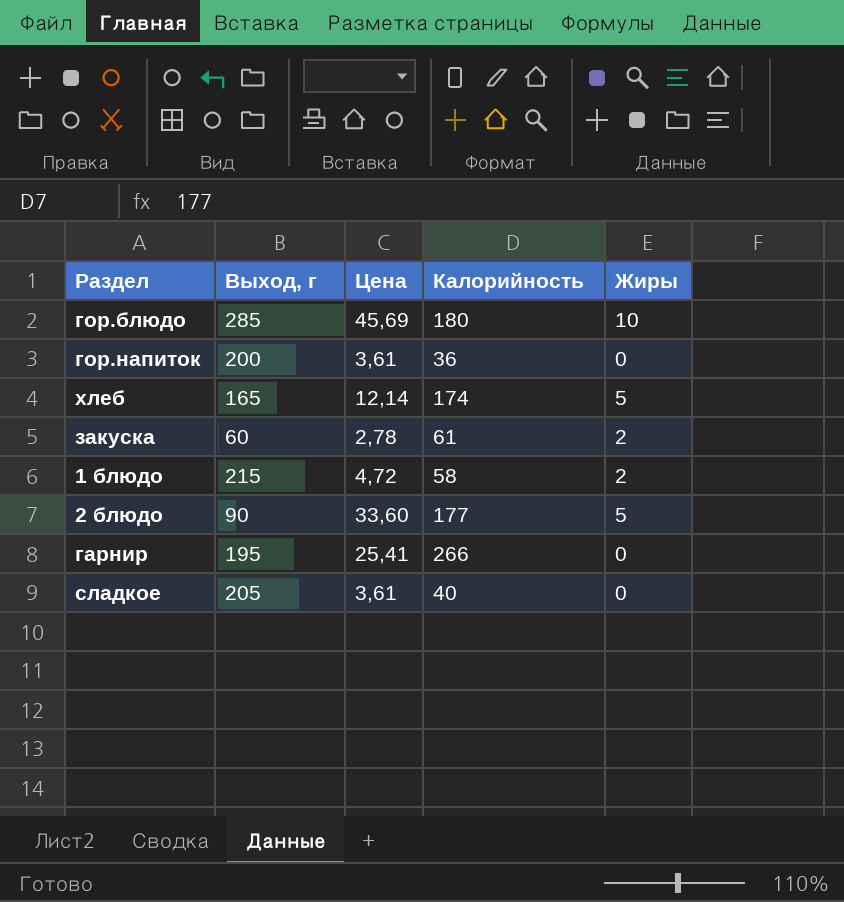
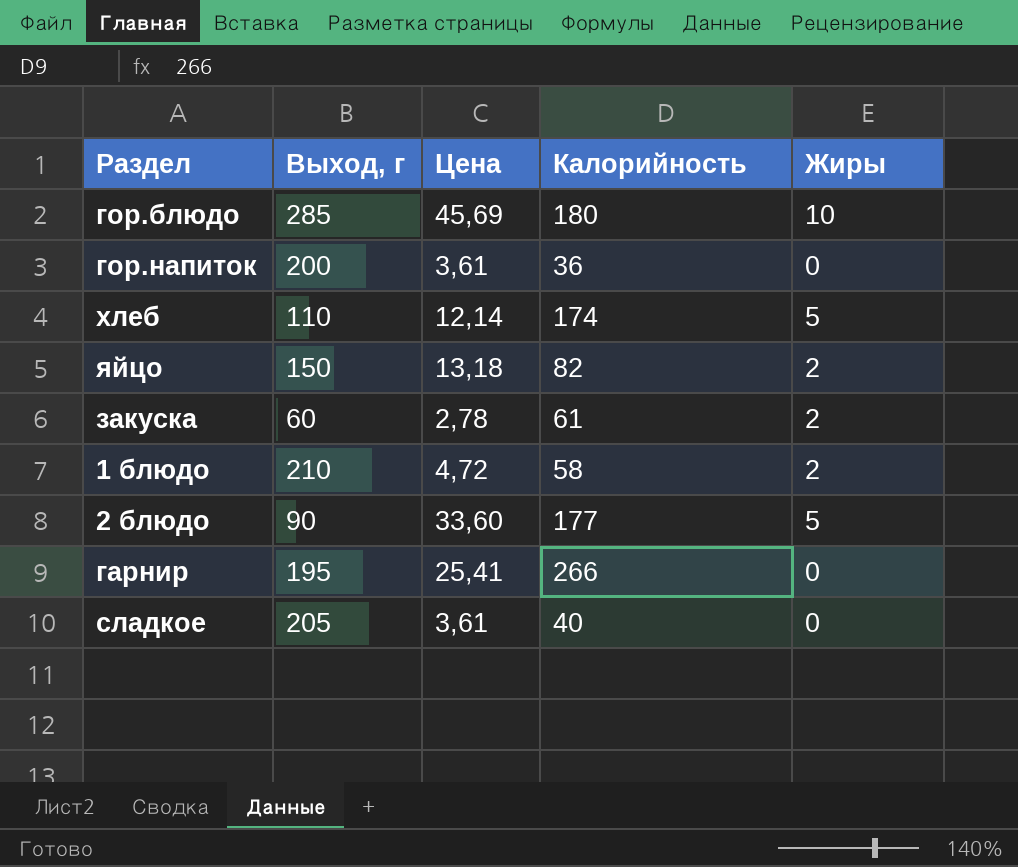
хлеб | Выход, г: 165 -> 110
row яйцо: none -> 150 | 13,18 | 82 | 2
1 блюдо | Выход, г: 215 -> 210

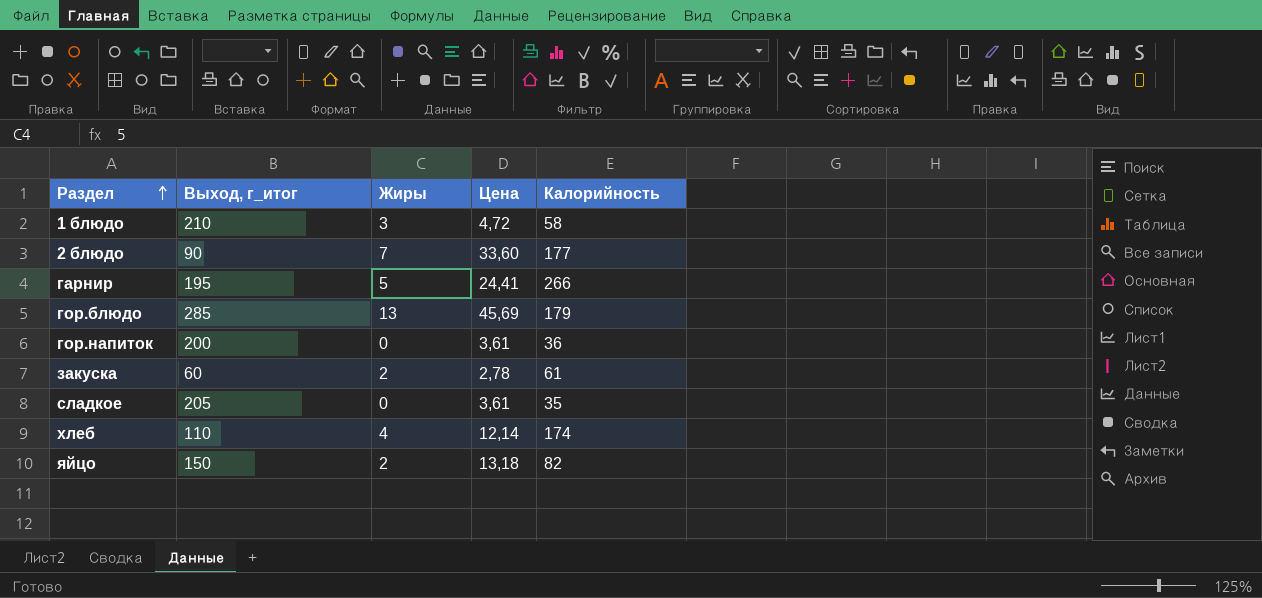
row order: none -> Раздел ascending
column name: Выход, г -> Выход, г_итог
column Жиры | position: 5 -> 3
1 блюдо | Жиры: 2 -> 3
2 блюдо | Жиры: 5 -> 7
гарнир | Жиры: 0 -> 5
гарнир | Цена: 25,41 -> 24,41
гор.блюдо | Жиры: 10 -> 13
гор.блюдо | Калорийность: 180 -> 179
сладкое | Калорийность: 40 -> 35
хлеб | Жиры: 5 -> 4

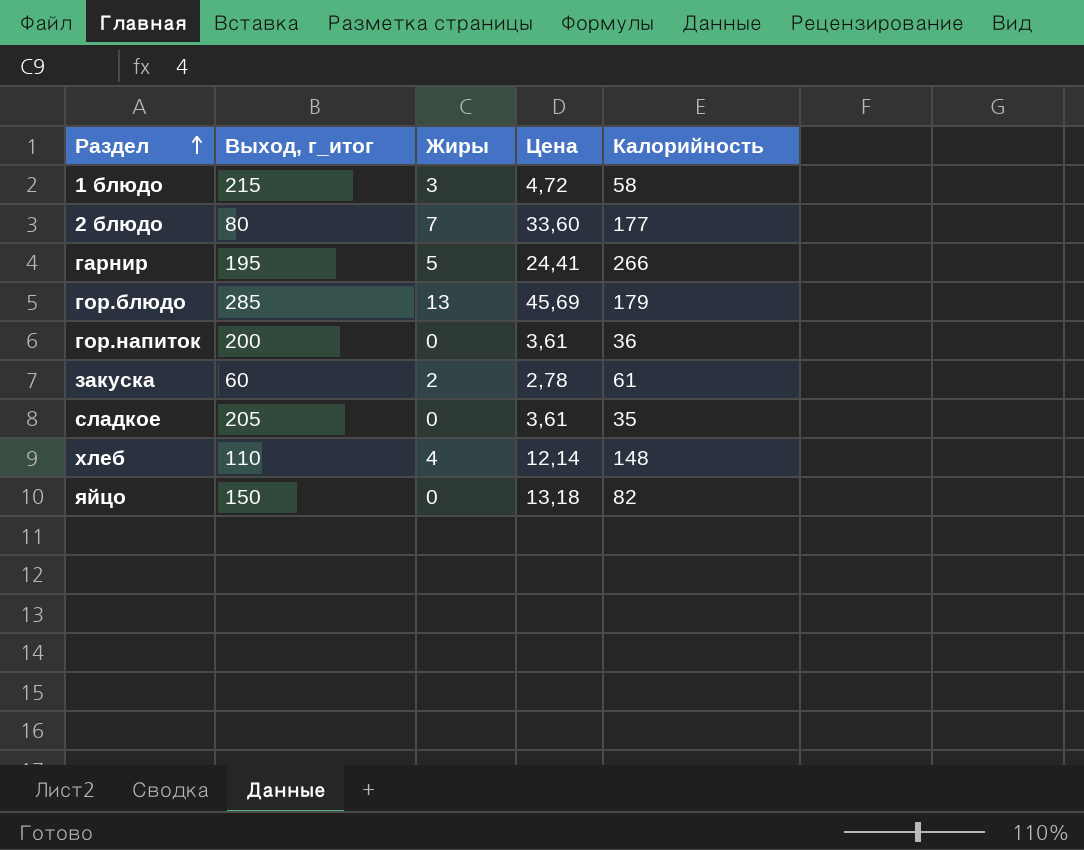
1 блюдо | Выход, г_итог: 210 -> 215
2 блюдо | Выход, г_итог: 90 -> 80
хлеб | Калорийность: 174 -> 148
яйцо | Жиры: 2 -> 0

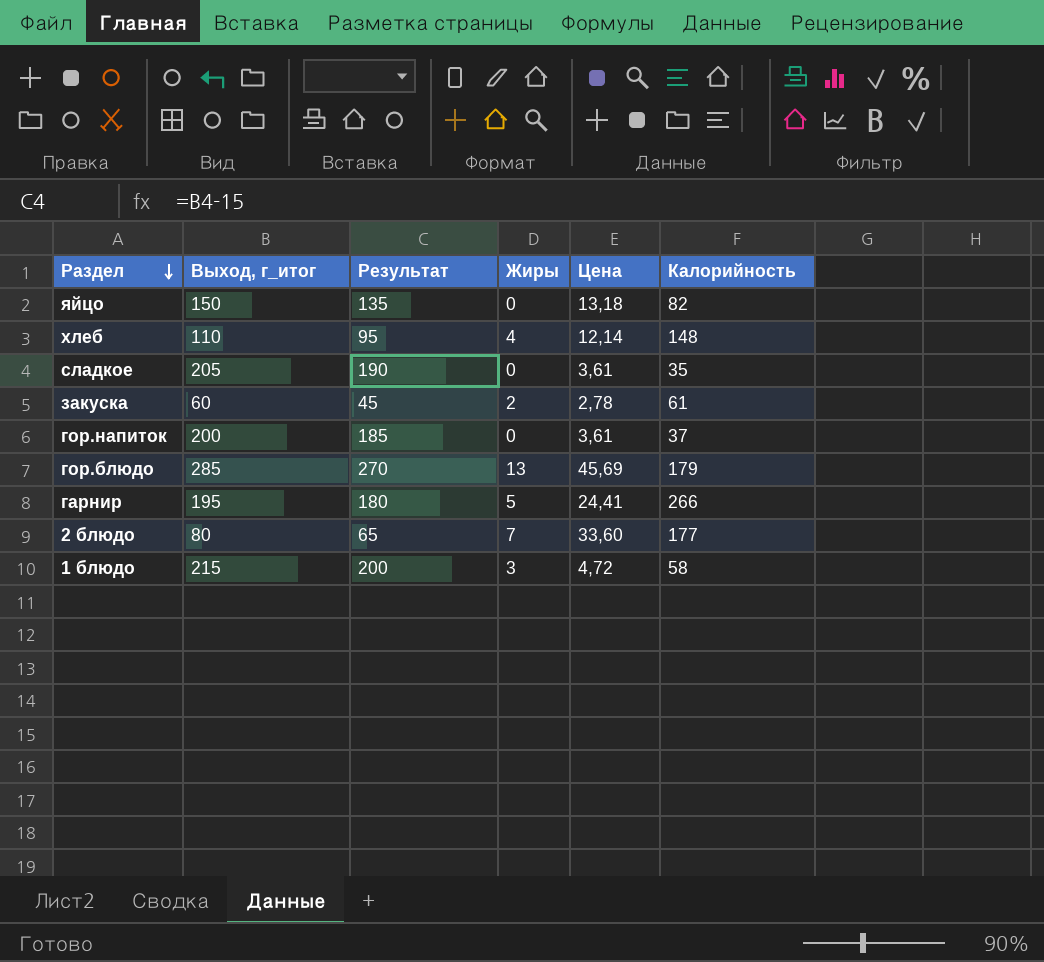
row order: Раздел ascending -> Раздел descending
column Результат | formula: none -> [Выход, г_итог] - 15
гор.напиток | Калорийность: 36 -> 37

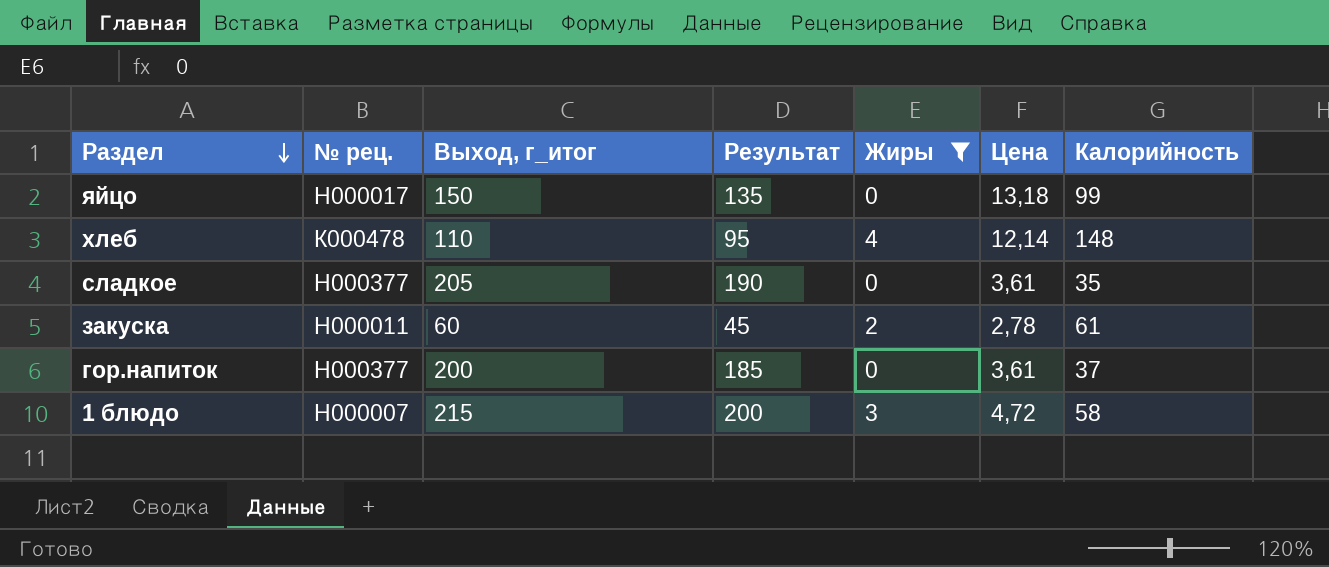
filter: none -> Жиры <= 4
column № рец. | position: none -> 2
яйцо | Калорийность: 82 -> 99

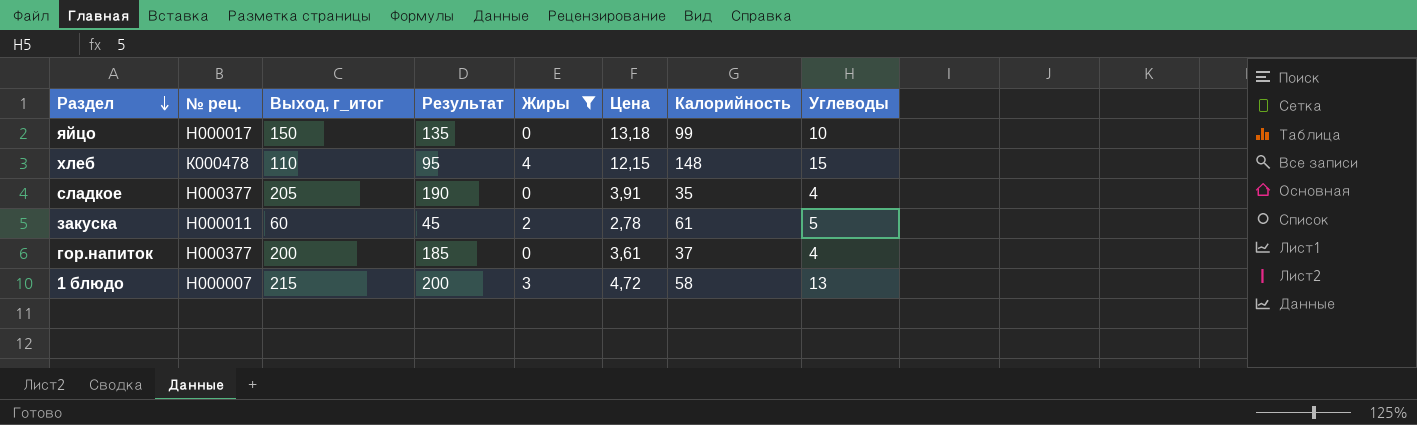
column Углеводы | position: none -> 8
хлеб | Цена: 12,14 -> 12,15
сладкое | Цена: 3,61 -> 3,91

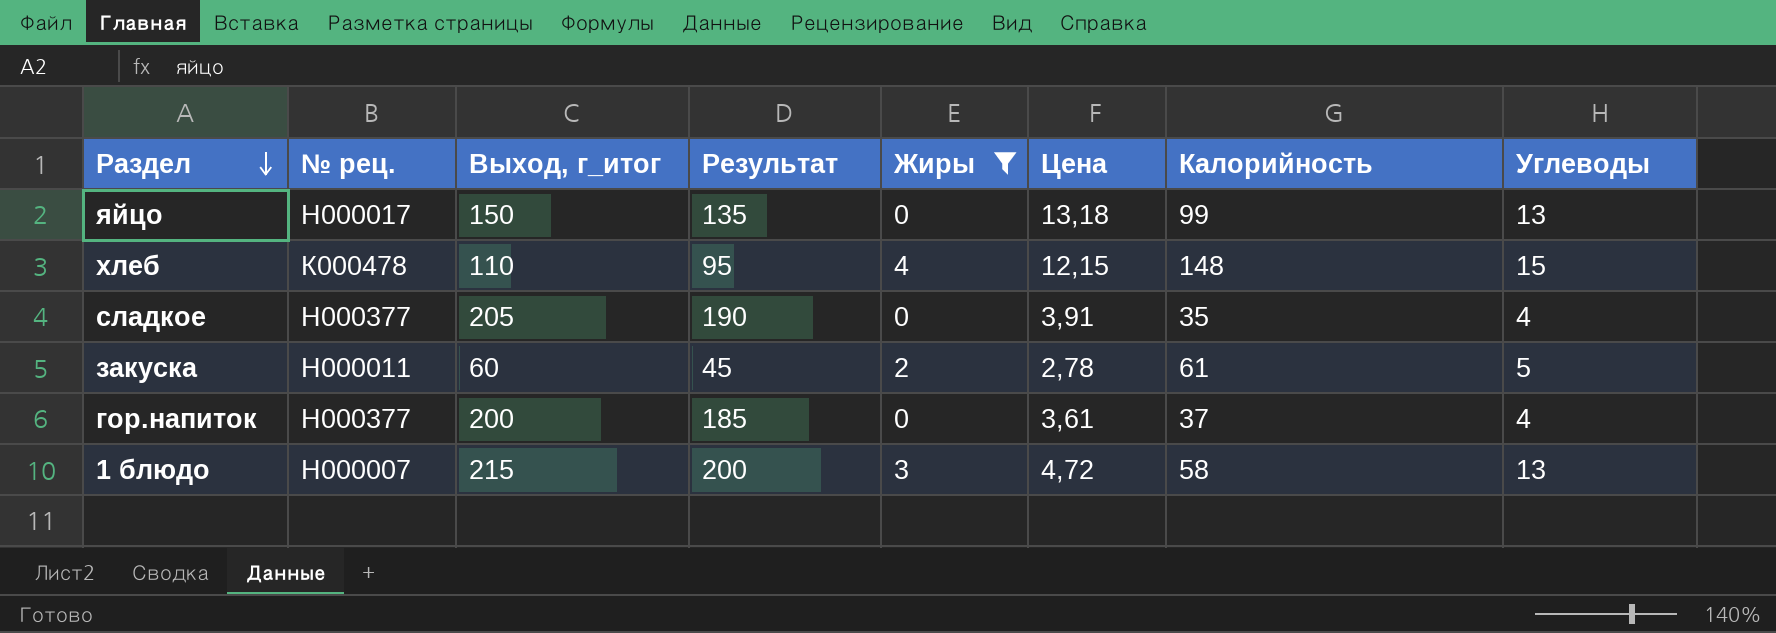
яйцо | Углеводы: 10 -> 13

